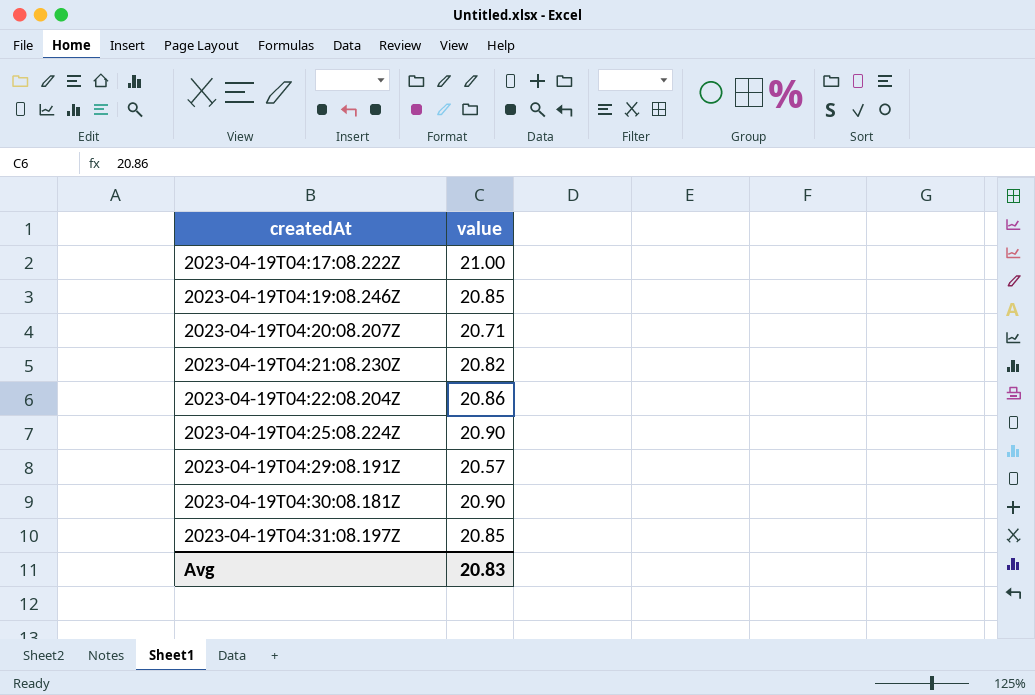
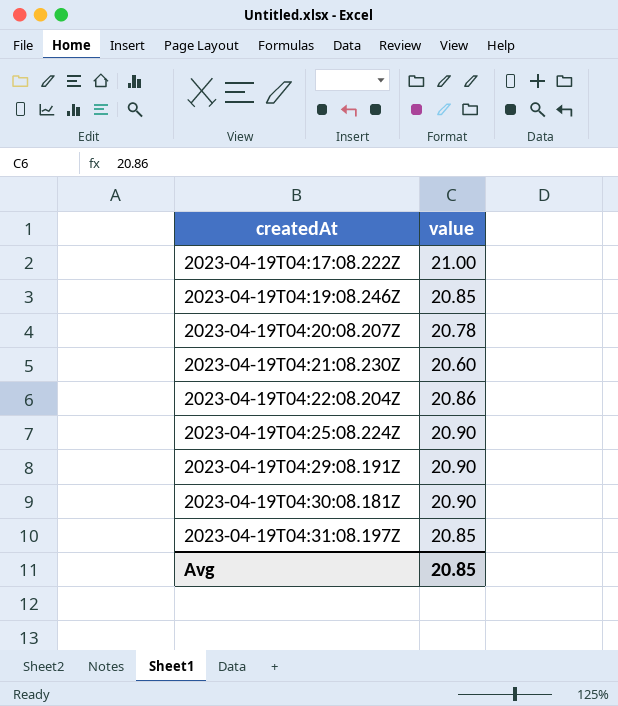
2023-04-19T04:20:08.207Z | value: 20.71 -> 20.78
2023-04-19T04:21:08.230Z | value: 20.82 -> 20.60
2023-04-19T04:29:08.191Z | value: 20.57 -> 20.90
Avg | value: 20.83 -> 20.85

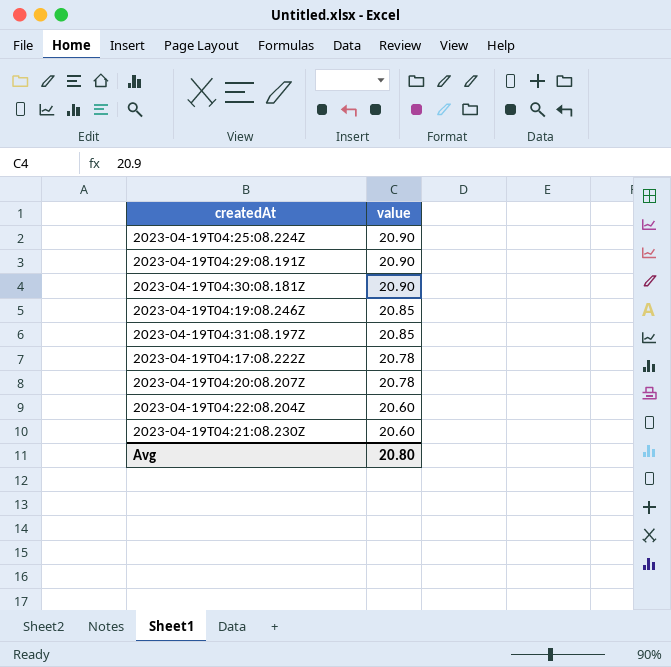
row order: createdAt ascending -> value descending
2023-04-19T04:17:08.222Z | value: 21.00 -> 20.78
2023-04-19T04:22:08.204Z | value: 20.86 -> 20.60
Avg | value: 20.85 -> 20.80

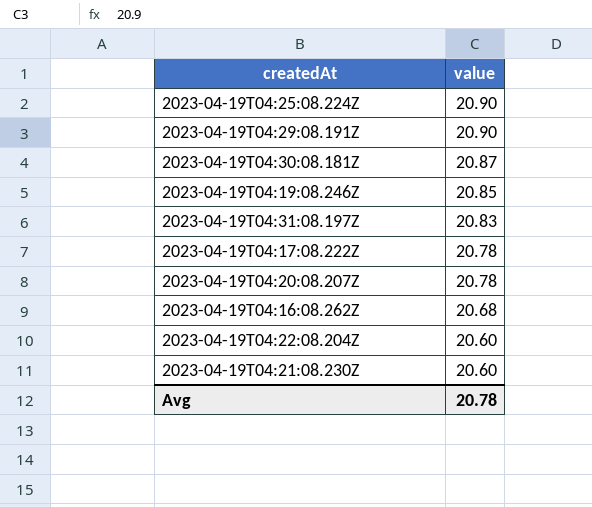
2023-04-19T04:30:08.181Z | value: 20.90 -> 20.87
2023-04-19T04:31:08.197Z | value: 20.85 -> 20.83
row 2023-04-19T04:16:08.262Z: none -> 20.68
Avg | value: 20.80 -> 20.78

